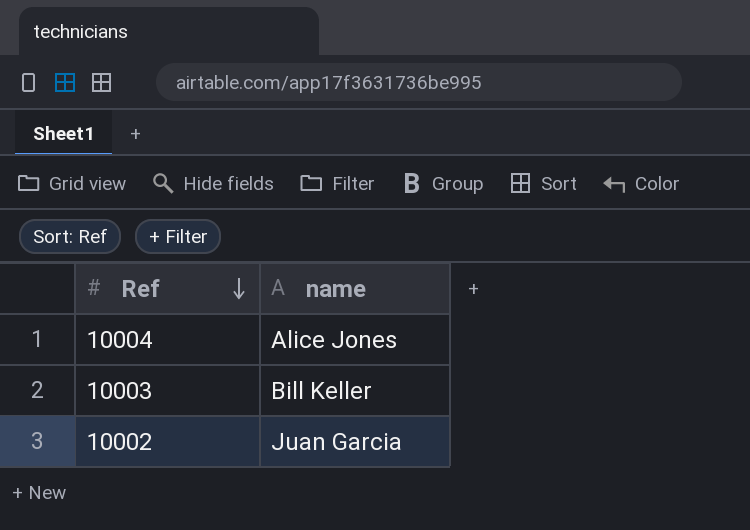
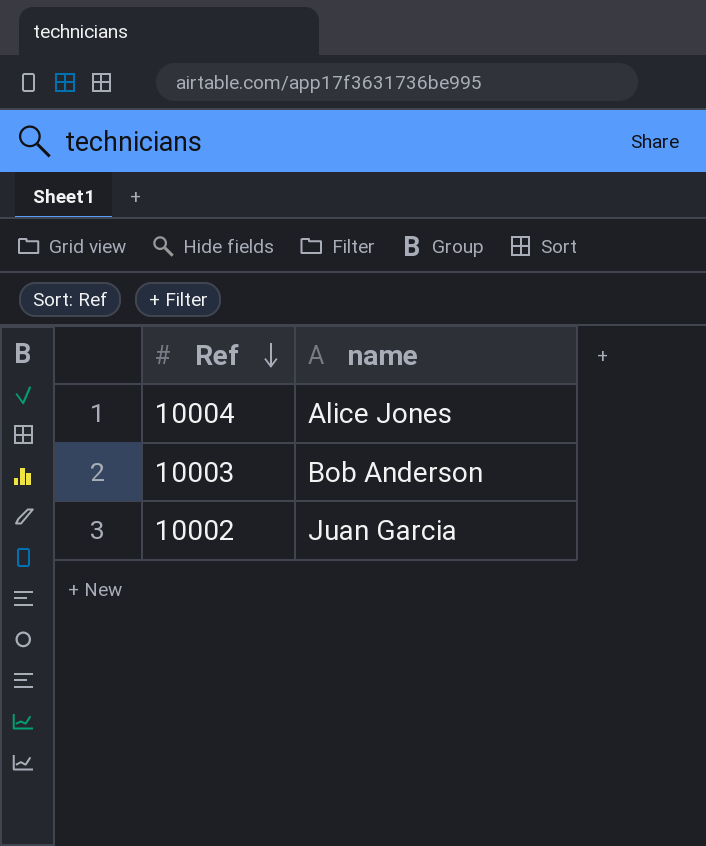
10003 | name: Bill Keller -> Bob Anderson

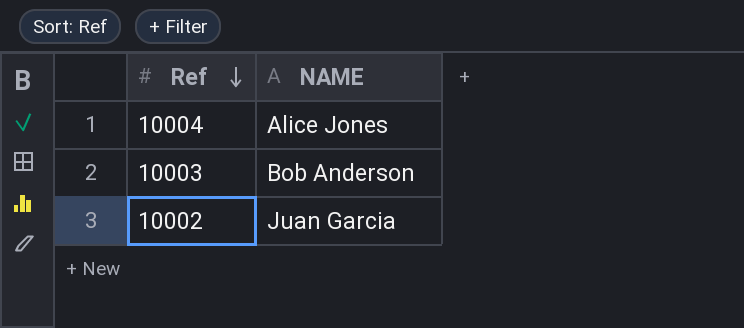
column name: name -> NAME

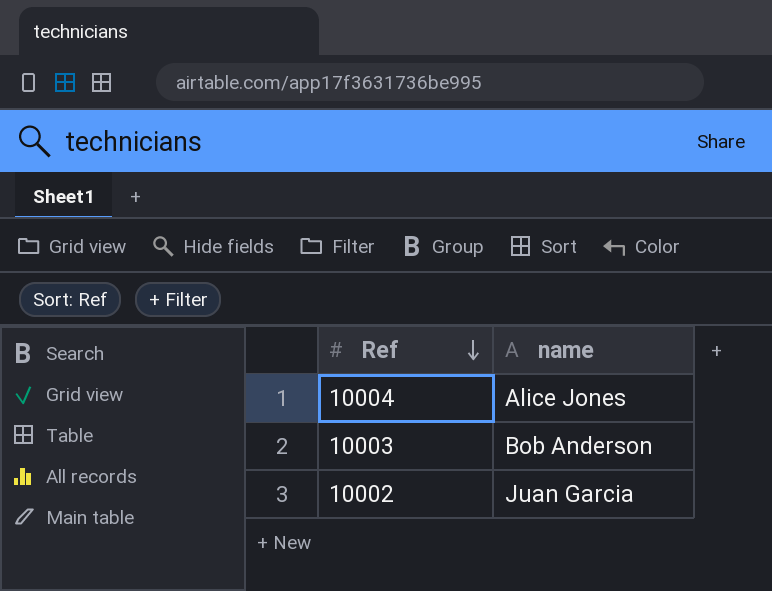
column name: NAME -> name

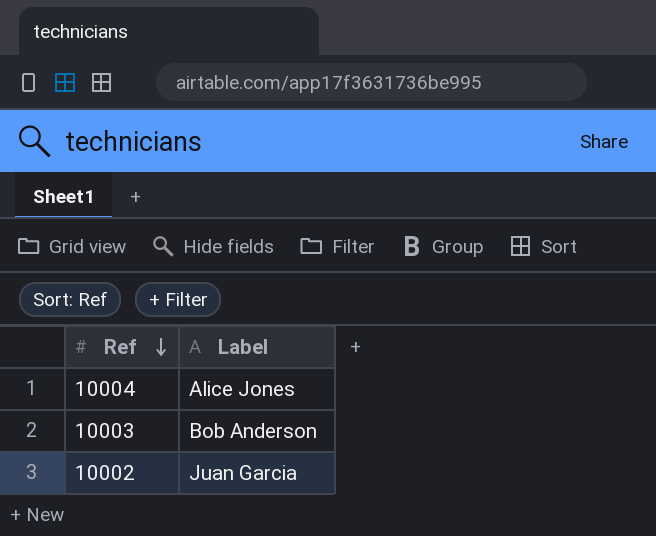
column name: name -> Label

